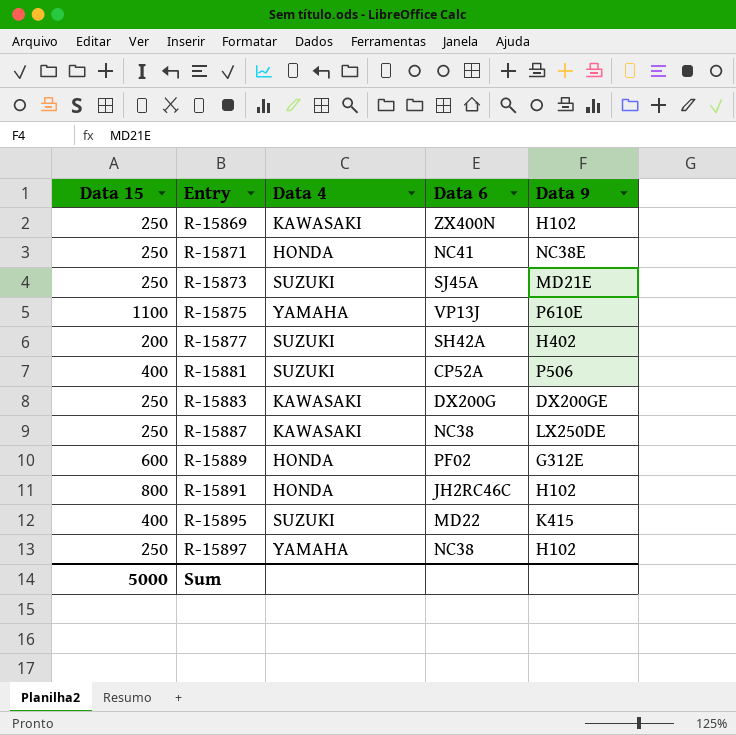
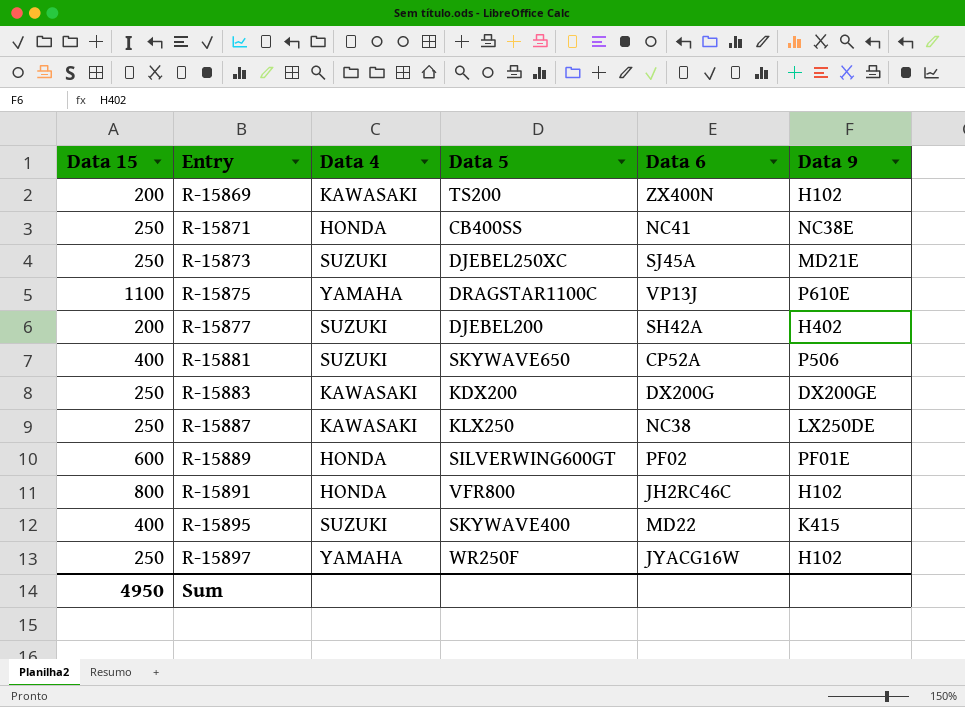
column Data 5 | position: none -> 4
R-15869 | Data 15: 250 -> 200
R-15889 | Data 9: G312E -> PF01E
R-15897 | Data 6: NC38 -> JYACG16W
Sum | Data 15: 5000 -> 4950

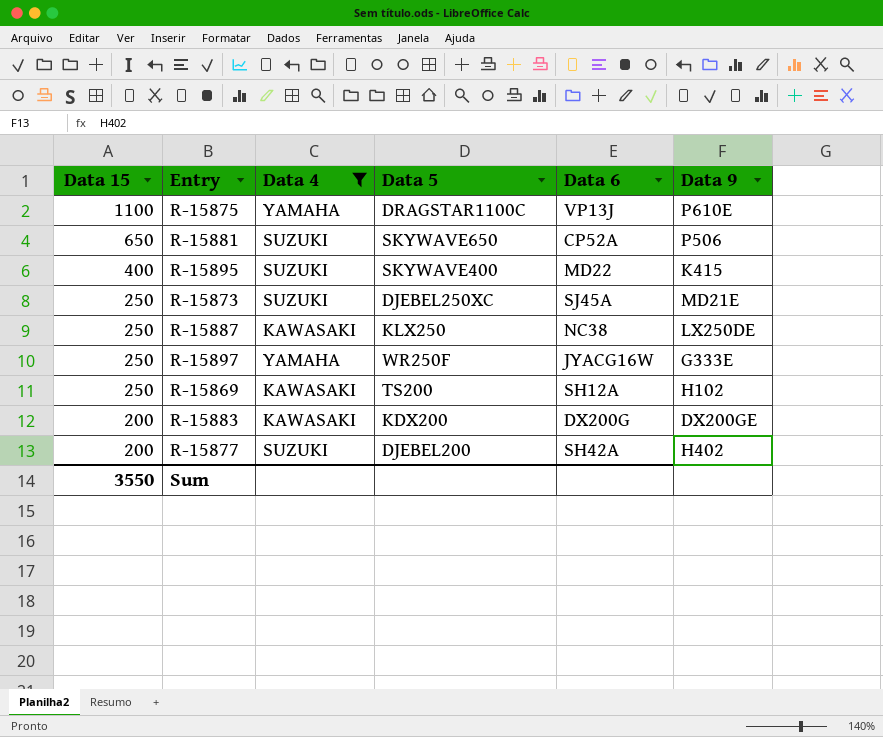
filter: none -> Data 4 != HONDA
row order: Entry ascending -> Data 15 descending
R-15881 | Data 15: 400 -> 650
R-15897 | Data 9: H102 -> G333E
R-15869 | Data 15: 200 -> 250
R-15869 | Data 6: ZX400N -> SH12A
R-15883 | Data 15: 250 -> 200
Sum | Data 15: 4950 -> 3550

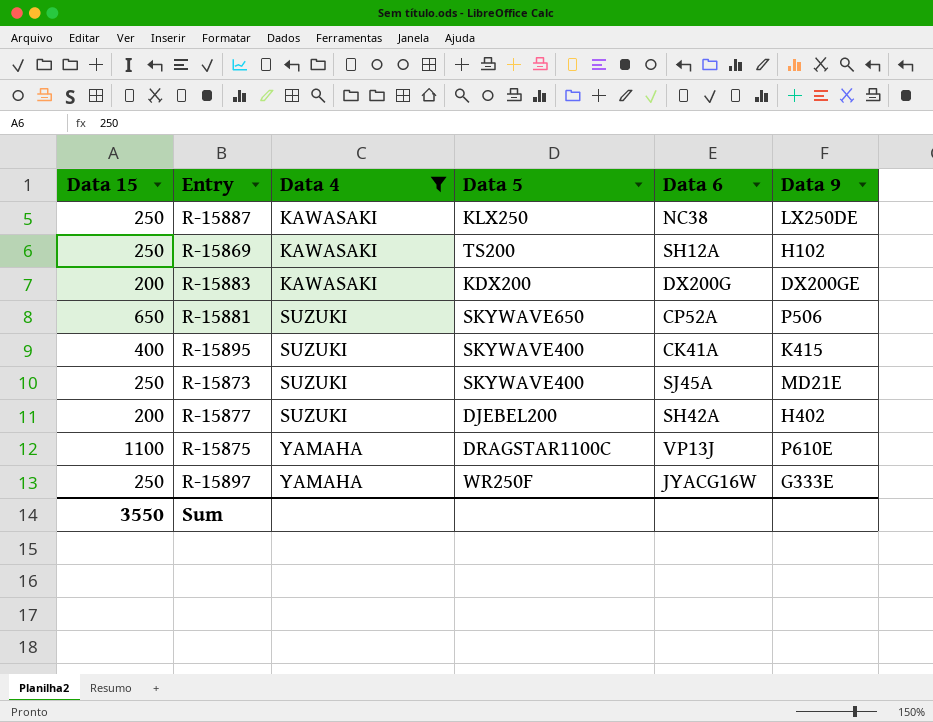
row order: Data 15 descending -> Data 4 ascending
R-15895 | Data 6: MD22 -> CK41A
R-15873 | Data 5: DJEBEL250XC -> SKYWAVE400

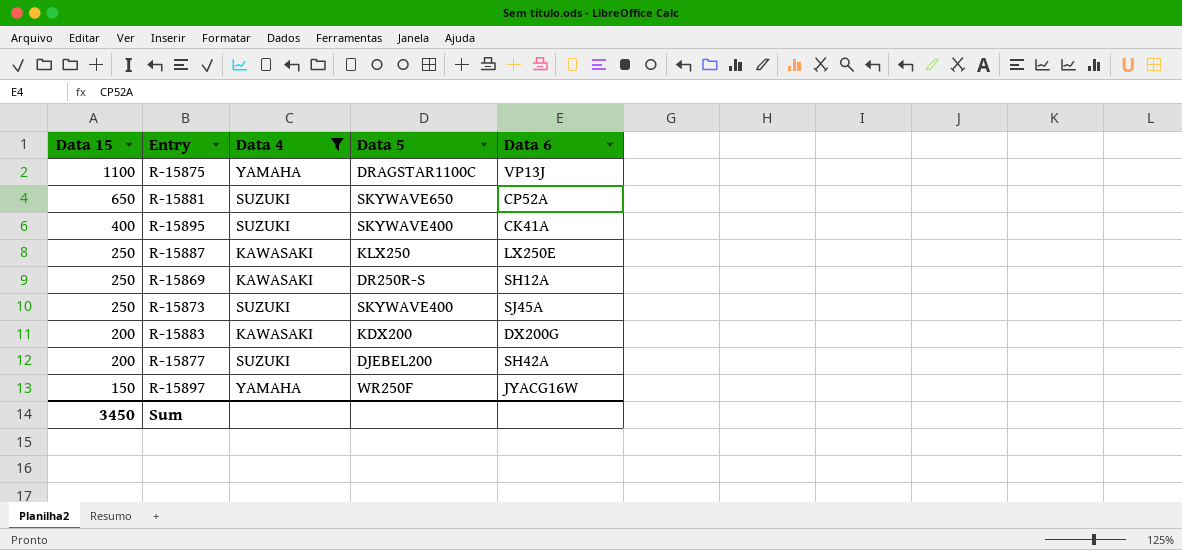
row order: Data 4 ascending -> Data 15 descending
column Data 9 | position: 6 -> none
R-15887 | Data 6: NC38 -> LX250E
R-15869 | Data 5: TS200 -> DR250R-S
R-15897 | Data 15: 250 -> 150
Sum | Data 15: 3550 -> 3450

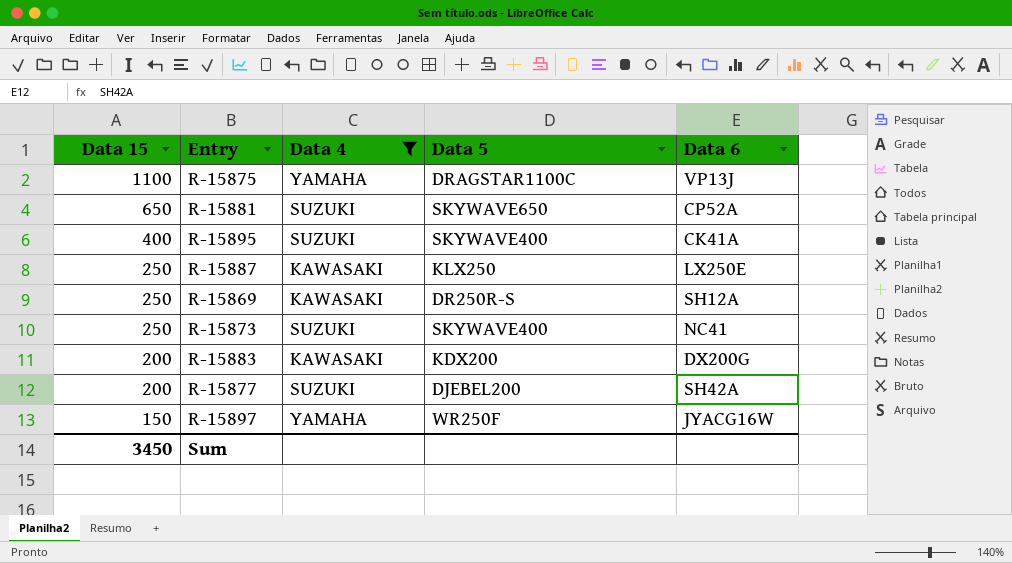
R-15873 | Data 6: SJ45A -> NC41

